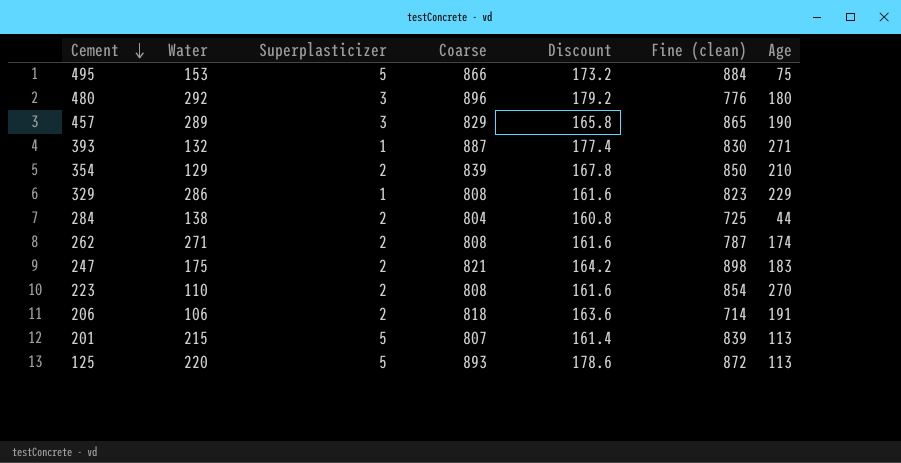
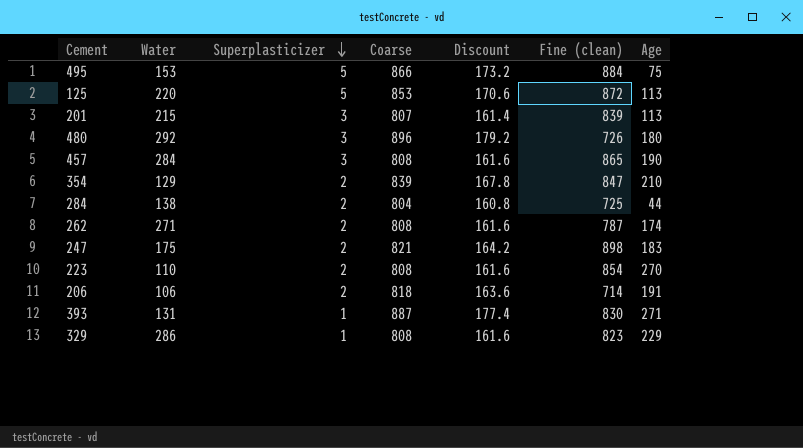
row order: Cement descending -> Superplasticizer descending
125 | Coarse: 893 -> 853
125 | Discount: 178.6 -> 170.6
201 | Superplasticizer: 5 -> 3
480 | Fine (clean): 776 -> 726
457 | Water: 289 -> 284
457 | Coarse: 829 -> 808
457 | Discount: 165.8 -> 161.6
354 | Fine (clean): 850 -> 847
393 | Water: 132 -> 131

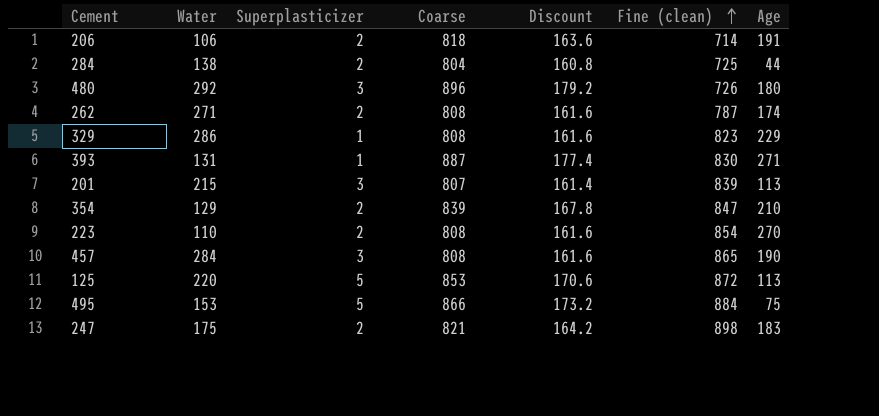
row order: Superplasticizer descending -> Fine (clean) ascending

